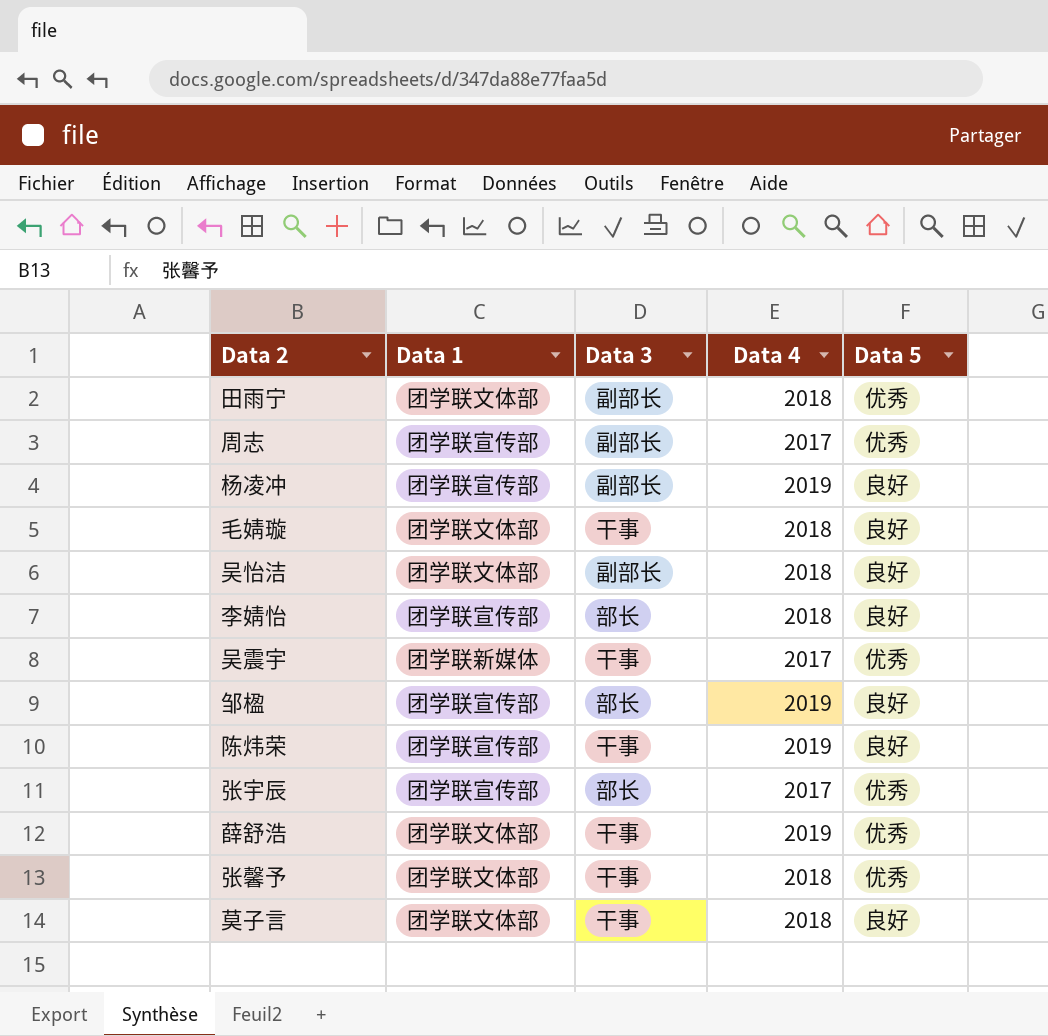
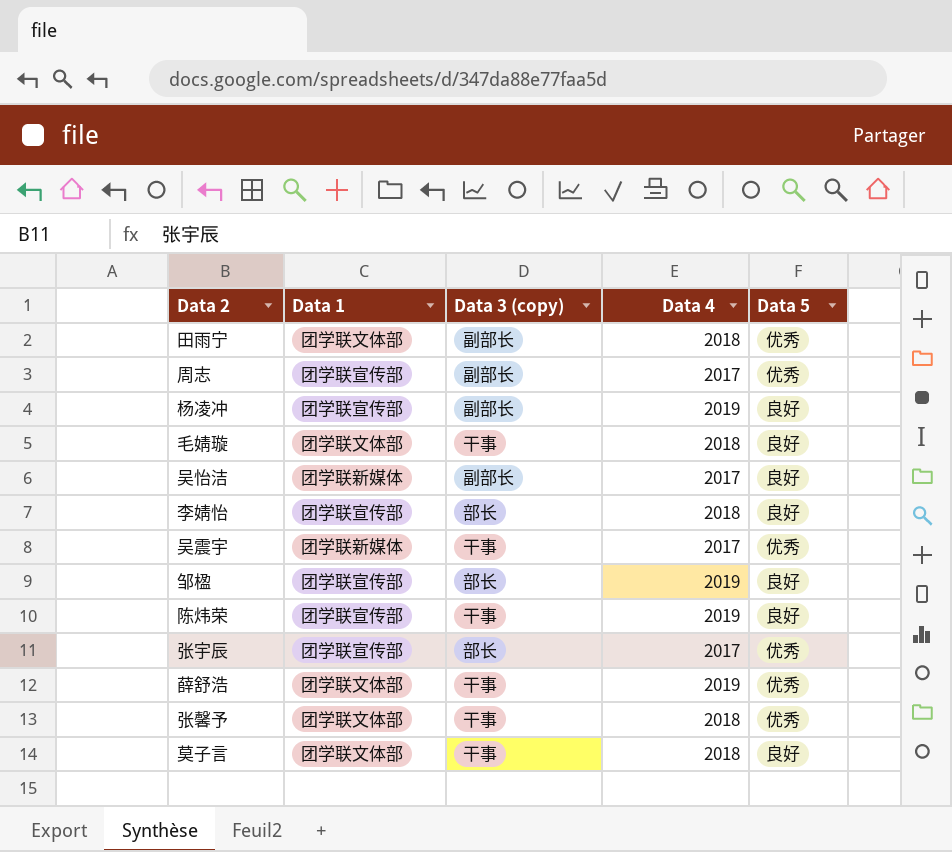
column name: Data 3 -> Data 3 (copy)
吴怡洁 | Data 1: 团学联文体部 -> 团学联新媒体
吴怡洁 | Data 4: 2018 -> 2017

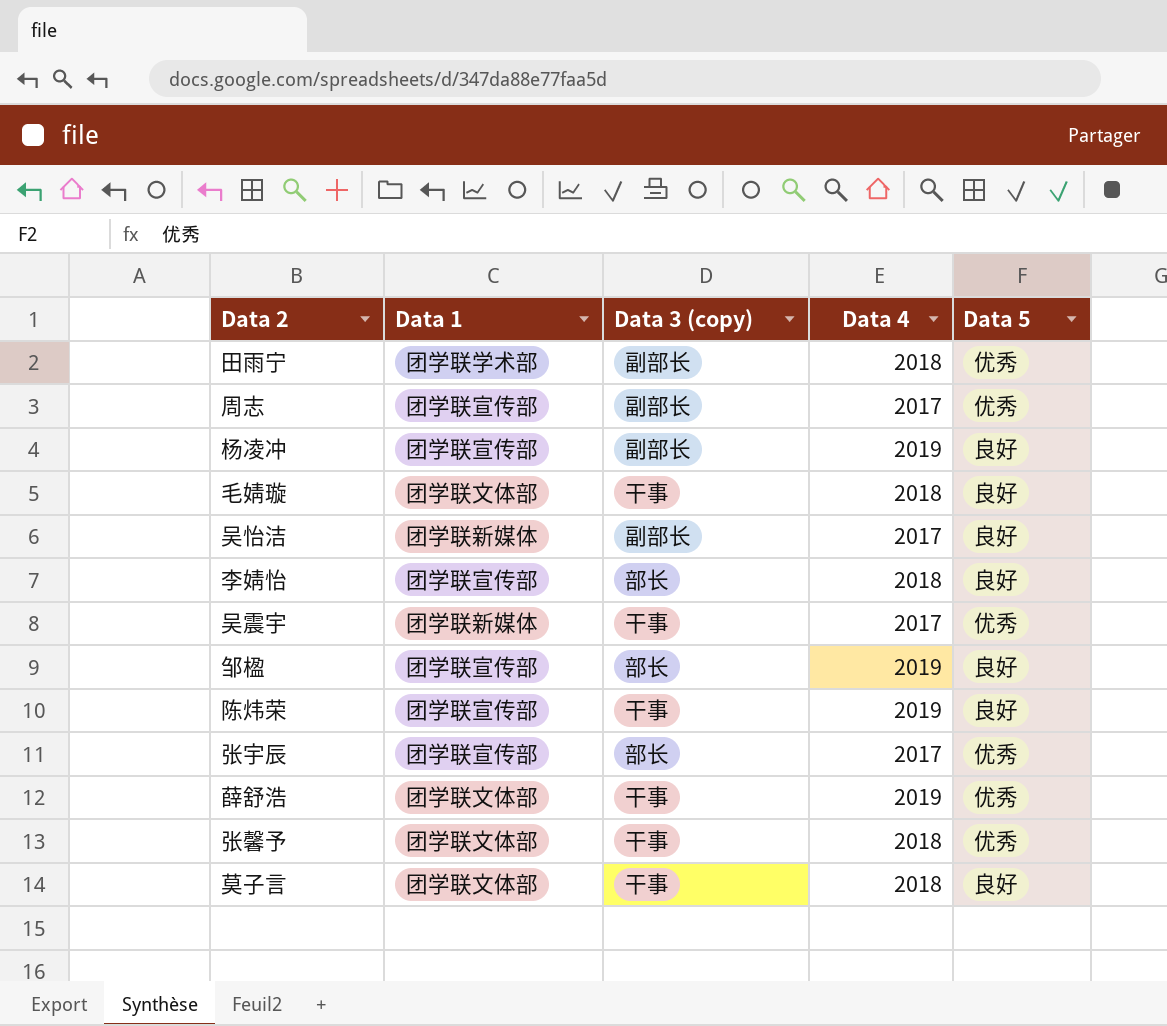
田雨宁 | Data 1: 团学联文体部 -> 团学联学术部

